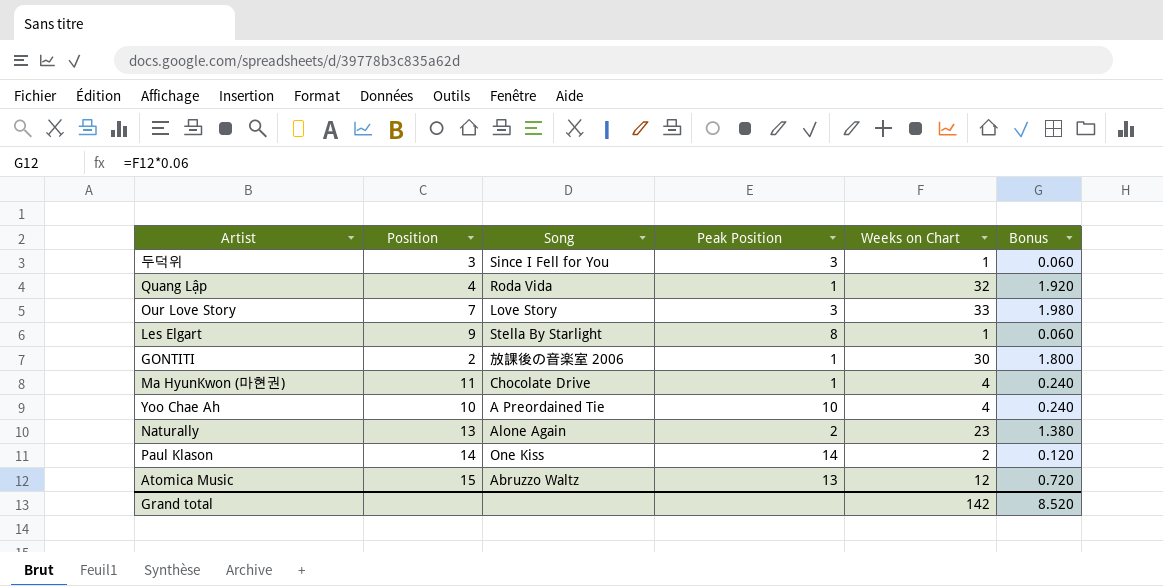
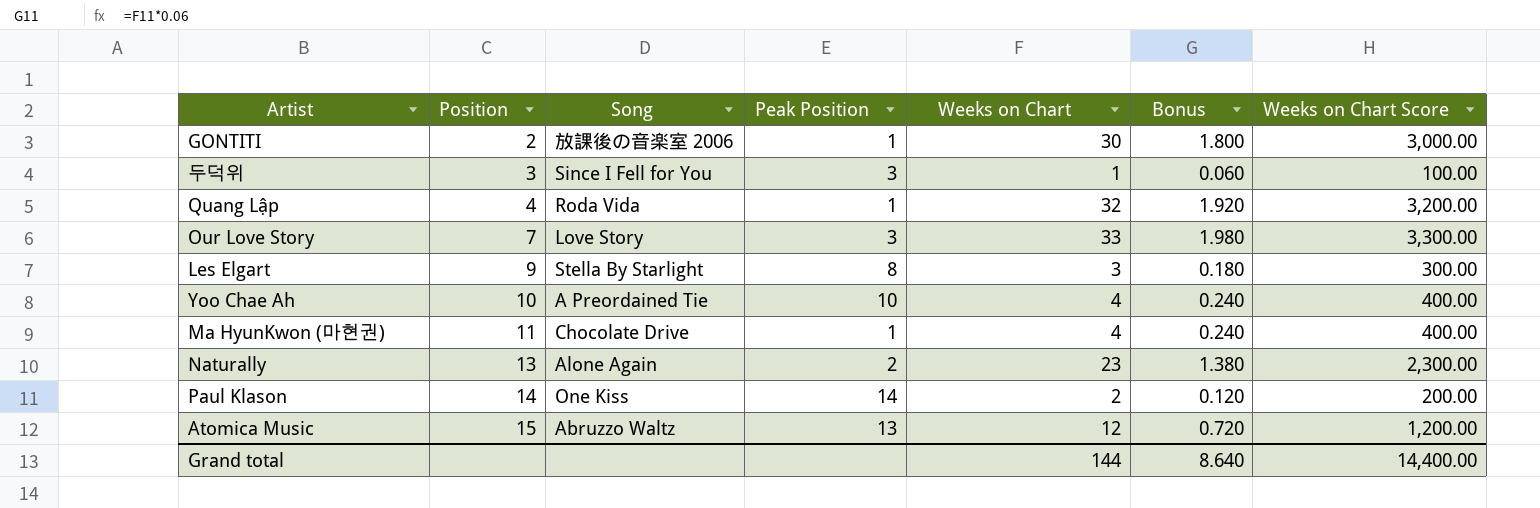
row order: none -> Position ascending
column Weeks on Chart Score | formula: none -> [Weeks on Chart] * 100
Les Elgart | Weeks on Chart: 1 -> 3
Les Elgart | Bonus: 0.060 -> 0.180
Grand total | Weeks on Chart: 142 -> 144
Grand total | Bonus: 8.520 -> 8.640

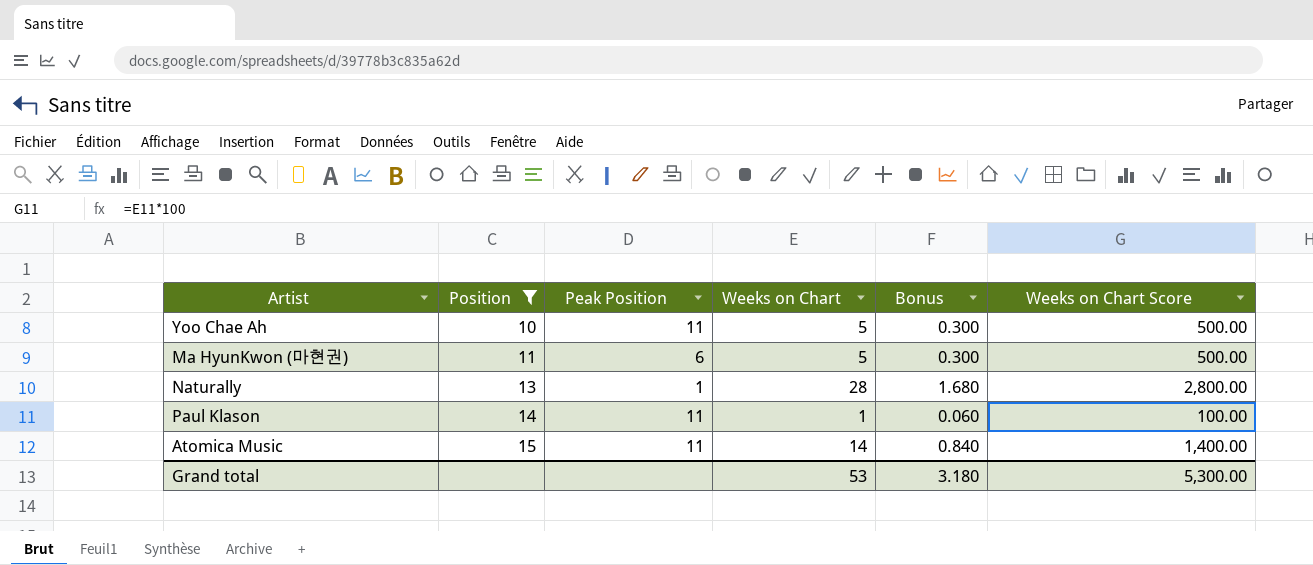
filter: none -> Position >= 10
column Song | position: 3 -> none
Yoo Chae Ah | Peak Position: 10 -> 11
Yoo Chae Ah | Weeks on Chart: 4 -> 5
Yoo Chae Ah | Bonus: 0.240 -> 0.300
Yoo Chae Ah | Weeks on Chart Score: 400.00 -> 500.00
Ma HyunKwon (마현권) | Peak Position: 1 -> 6
Ma HyunKwon (마현권) | Weeks on Chart: 4 -> 5
Ma HyunKwon (마현권) | Bonus: 0.240 -> 0.300
Ma HyunKwon (마현권) | Weeks on Chart Score: 400.00 -> 500.00
Naturally | Peak Position: 2 -> 1
Naturally | Weeks on Chart: 23 -> 28
Naturally | Bonus: 1.380 -> 1.680
Naturally | Weeks on Chart Score: 2,300.00 -> 2,800.00
Paul Klason | Peak Position: 14 -> 11
Paul Klason | Weeks on Chart: 2 -> 1
Paul Klason | Bonus: 0.120 -> 0.060
Paul Klason | Weeks on Chart Score: 200.00 -> 100.00
Atomica Music | Peak Position: 13 -> 11
Atomica Music | Weeks on Chart: 12 -> 14
Atomica Music | Bonus: 0.720 -> 0.840
Atomica Music | Weeks on Chart Score: 1,200.00 -> 1,400.00
Grand total | Weeks on Chart: 144 -> 53
Grand total | Bonus: 8.640 -> 3.180
Grand total | Weeks on Chart Score: 14,400.00 -> 5,300.00

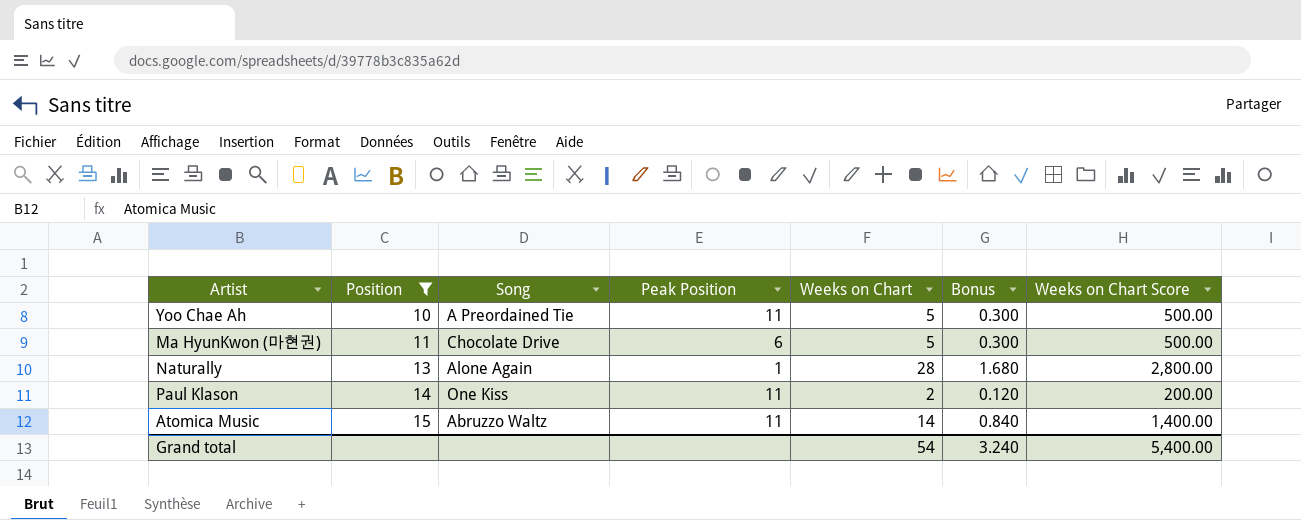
column Song | position: none -> 3
Paul Klason | Weeks on Chart: 1 -> 2
Paul Klason | Bonus: 0.060 -> 0.120
Paul Klason | Weeks on Chart Score: 100.00 -> 200.00
Grand total | Weeks on Chart: 53 -> 54
Grand total | Bonus: 3.180 -> 3.240
Grand total | Weeks on Chart Score: 5,300.00 -> 5,400.00

